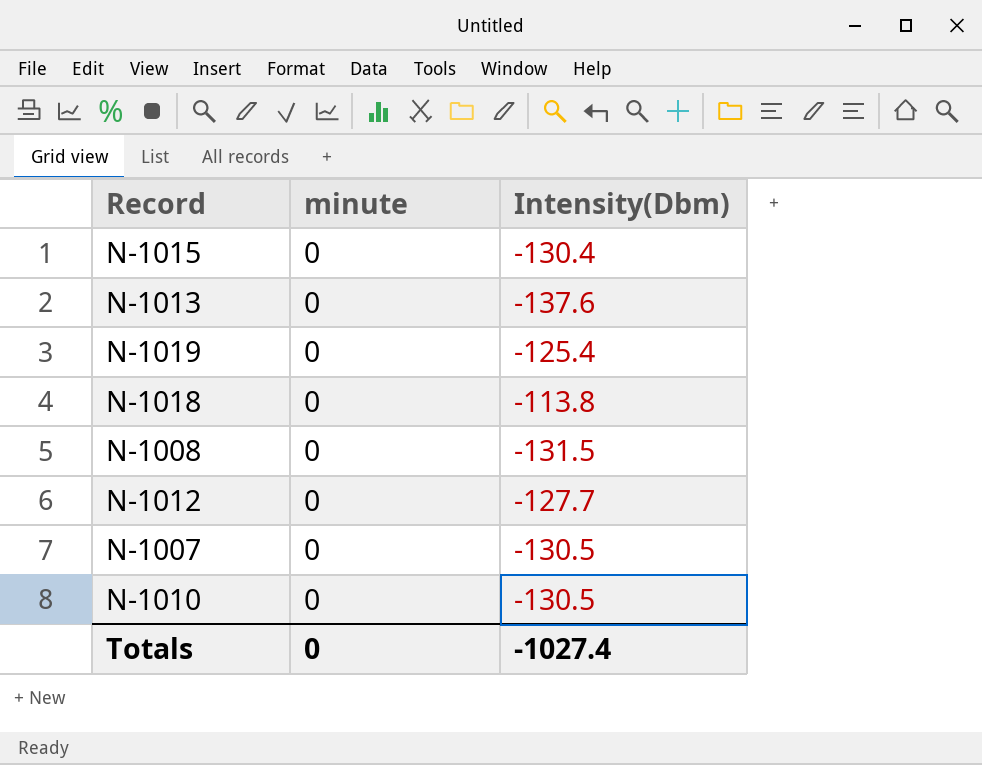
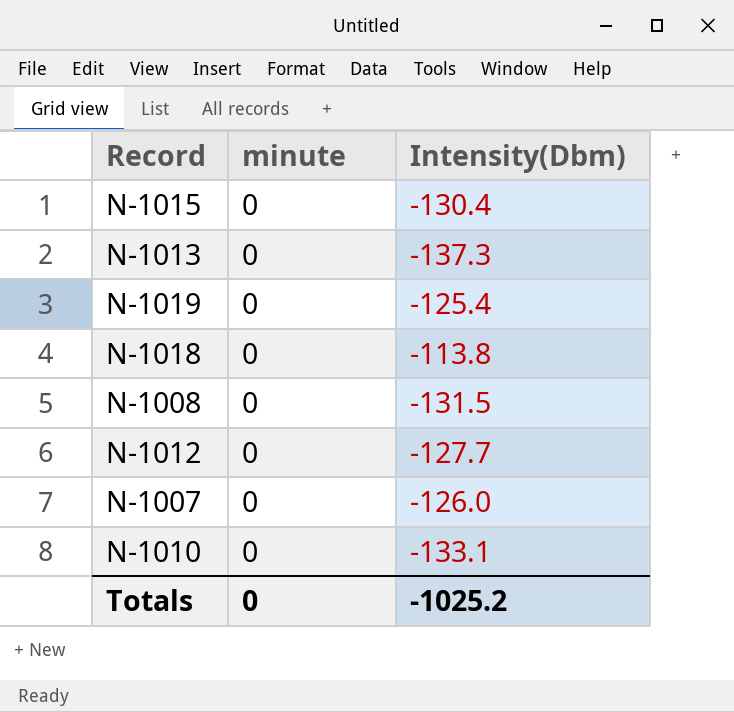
N-1013 | Intensity(Dbm): -137.6 -> -137.3
N-1007 | Intensity(Dbm): -130.5 -> -126.0
N-1010 | Intensity(Dbm): -130.5 -> -133.1
Totals | Intensity(Dbm): -1027.4 -> -1025.2

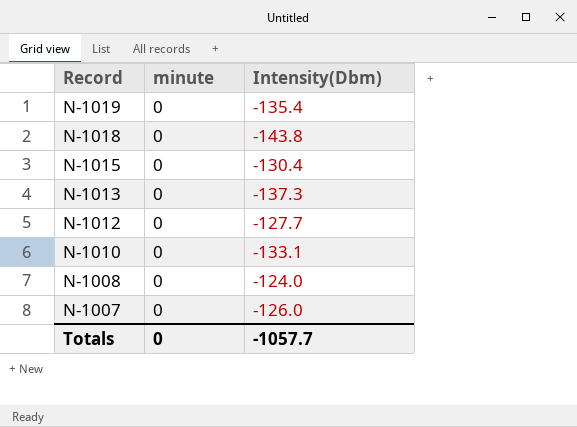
row order: none -> Record descending
N-1019 | Intensity(Dbm): -125.4 -> -135.4
N-1018 | Intensity(Dbm): -113.8 -> -143.8
N-1008 | Intensity(Dbm): -131.5 -> -124.0
Totals | Intensity(Dbm): -1025.2 -> -1057.7

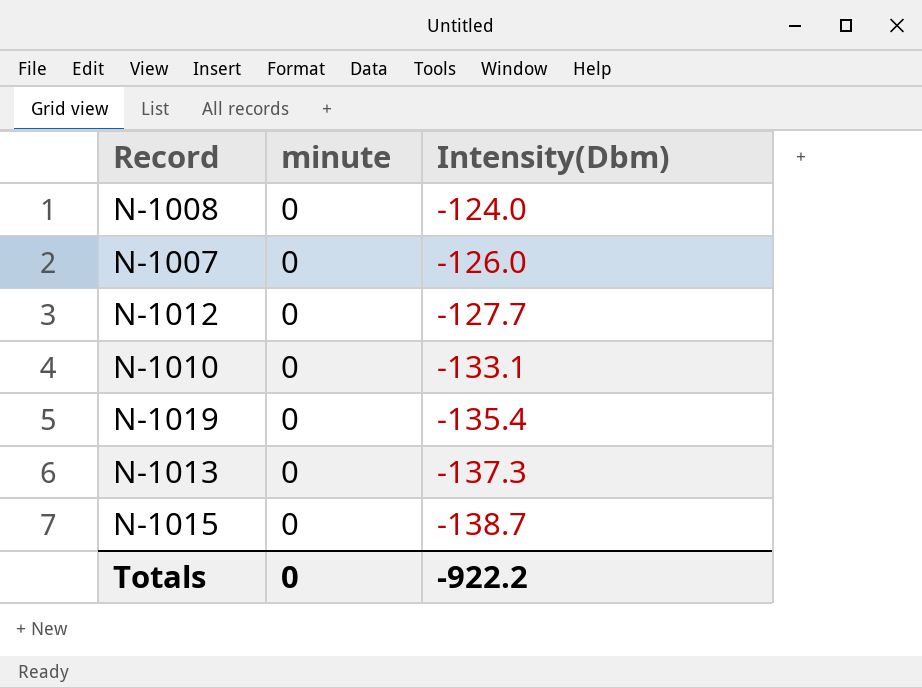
row order: Record descending -> Intensity(Dbm) descending
row N-1018: 0 | -143.8 -> none
N-1015 | Intensity(Dbm): -130.4 -> -138.7
Totals | Intensity(Dbm): -1057.7 -> -922.2

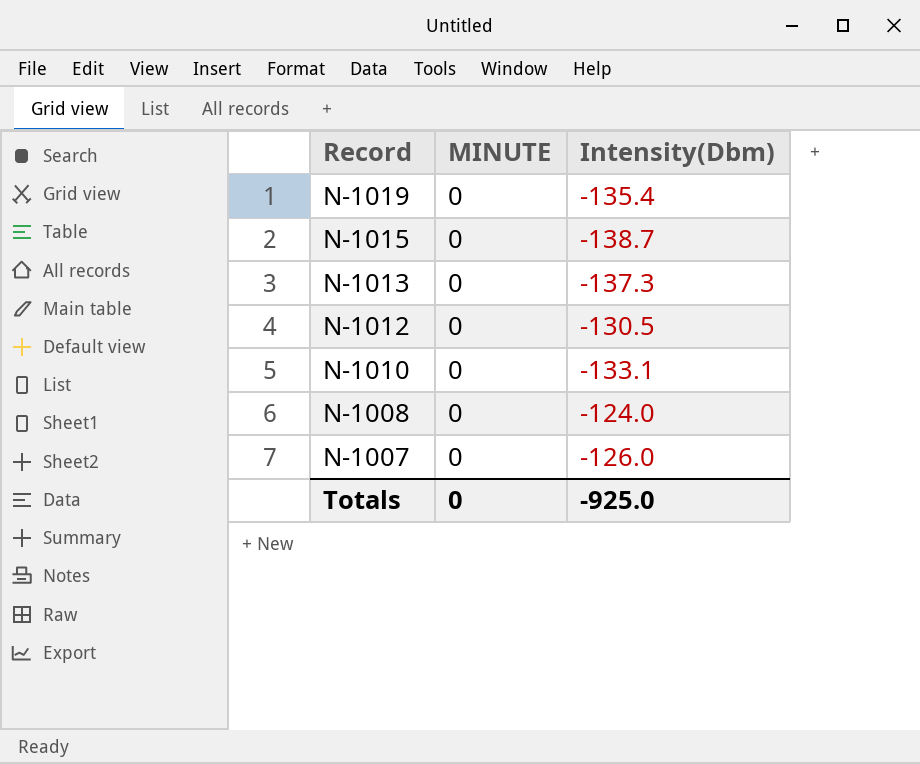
row order: Intensity(Dbm) descending -> Record descending
column name: minute -> MINUTE
N-1012 | Intensity(Dbm): -127.7 -> -130.5
Totals | Intensity(Dbm): -922.2 -> -925.0

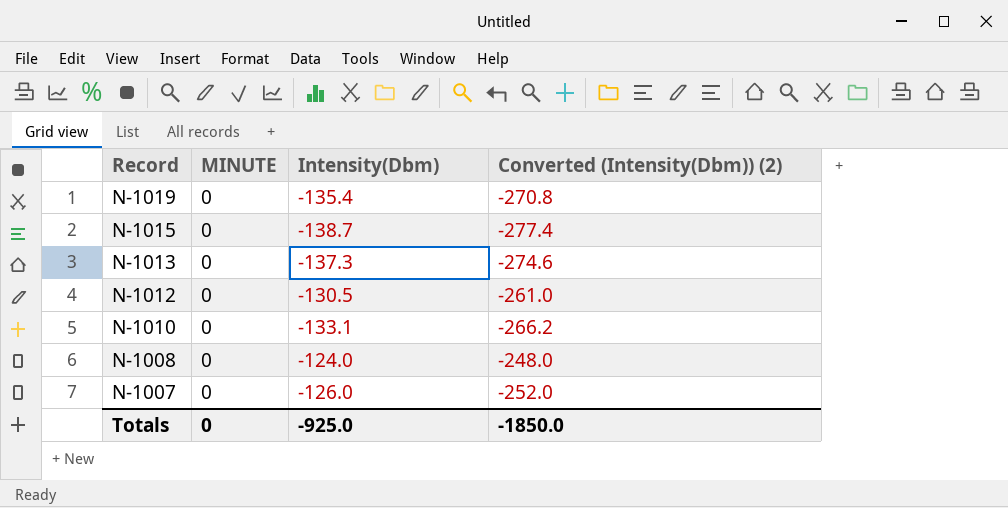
column Converted (Intensity(Dbm)) (2) | formula: none -> [Intensity(Dbm)] * 2

